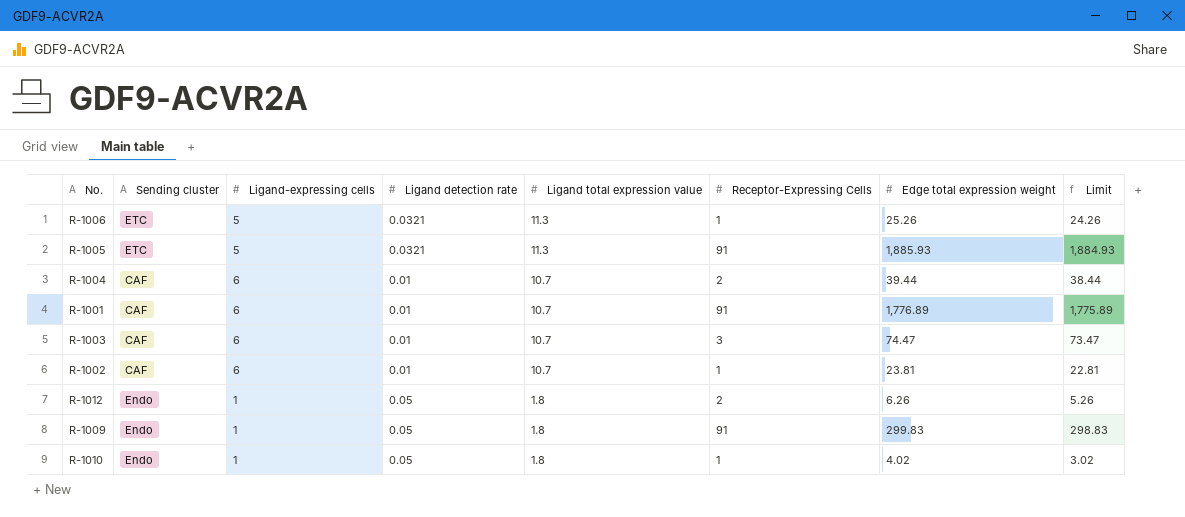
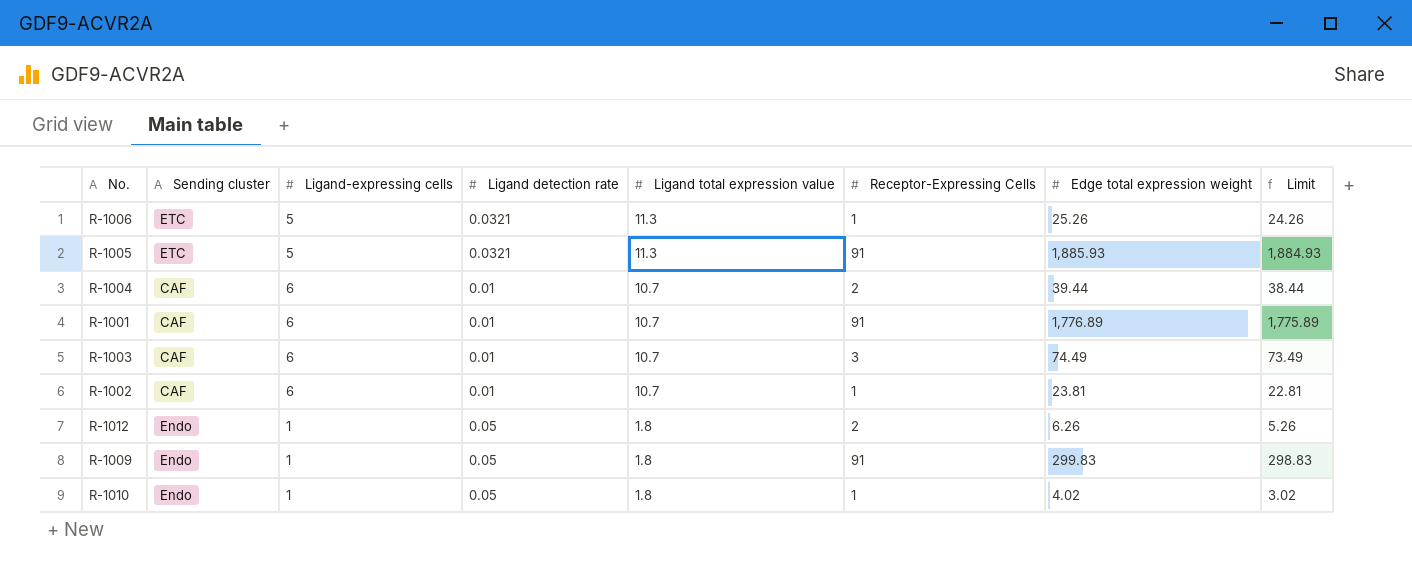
R-1003 | Edge total expression weight: 74.47 -> 74.49
R-1003 | Limit: 73.47 -> 73.49

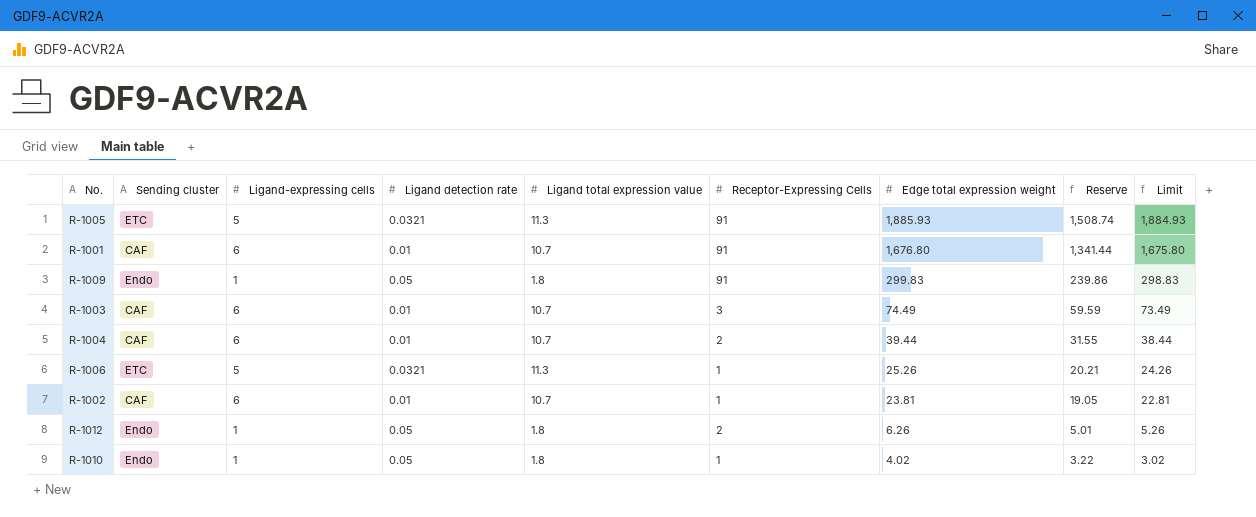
row order: Ligand total expression value descending -> Edge total expression weight descending
column Reserve | formula: none -> [Edge total expression weight] * 0.8
R-1001 | Edge total expression weight: 1,776.89 -> 1,676.80
R-1001 | Limit: 1,775.89 -> 1,675.80

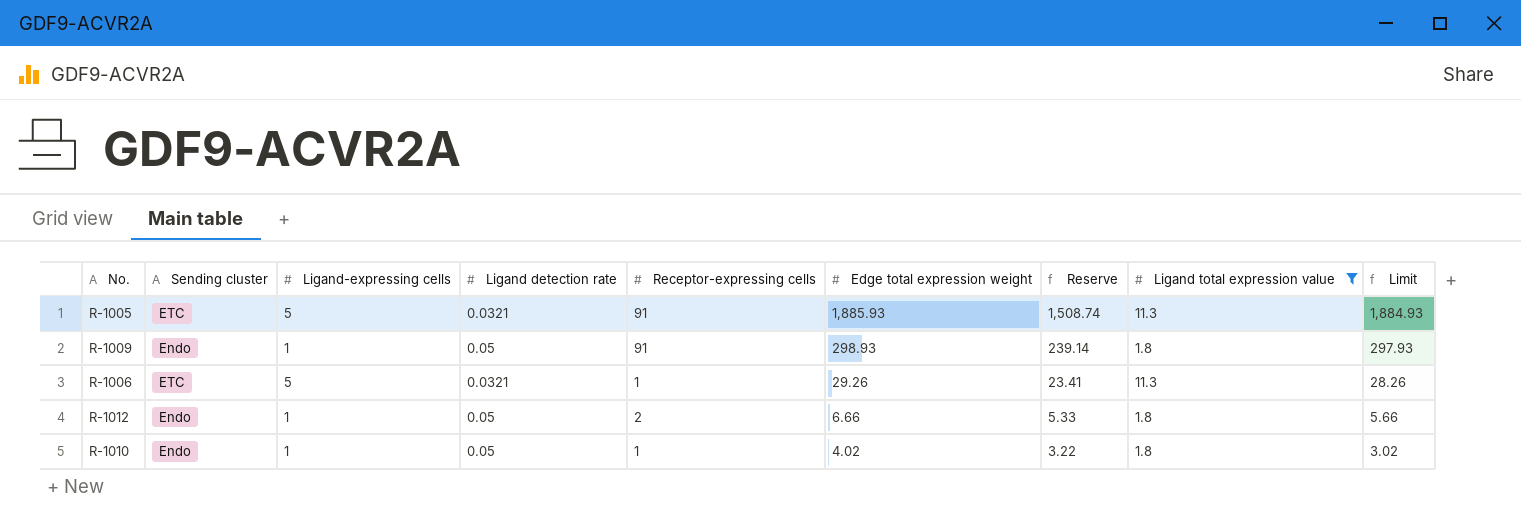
filter: none -> Ligand total expression value != 10.7
column name: Receptor-Expressing Cells -> Receptor-expressing cells
column Ligand total expression value | position: 5 -> 8
R-1009 | Edge total expression weight: 299.83 -> 298.93
R-1009 | Reserve: 239.86 -> 239.14
R-1009 | Limit: 298.83 -> 297.93
R-1006 | Edge total expression weight: 25.26 -> 29.26
R-1006 | Reserve: 20.21 -> 23.41
R-1006 | Limit: 24.26 -> 28.26
R-1012 | Edge total expression weight: 6.26 -> 6.66
R-1012 | Reserve: 5.01 -> 5.33
R-1012 | Limit: 5.26 -> 5.66

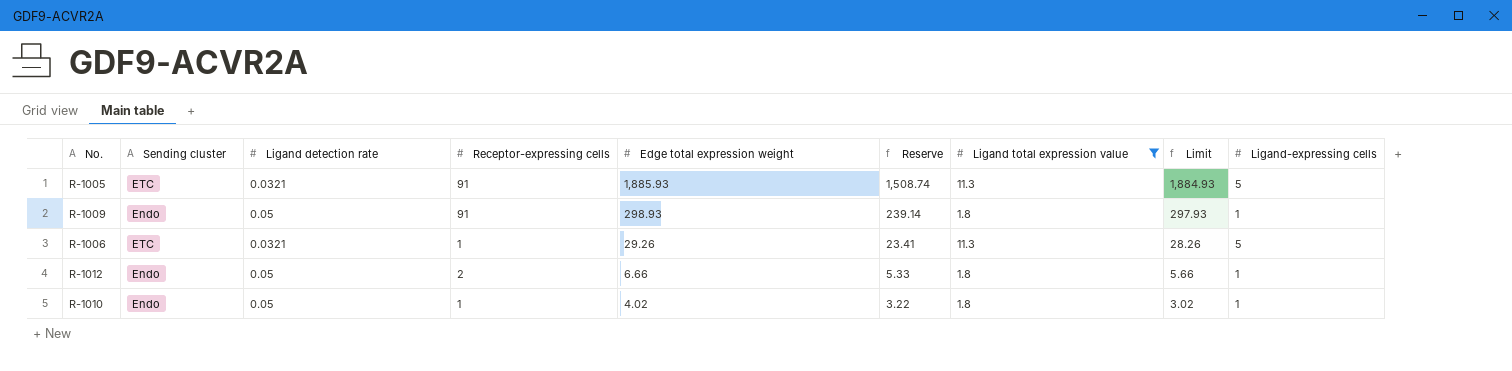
column Ligand-expressing cells | position: 3 -> 9

